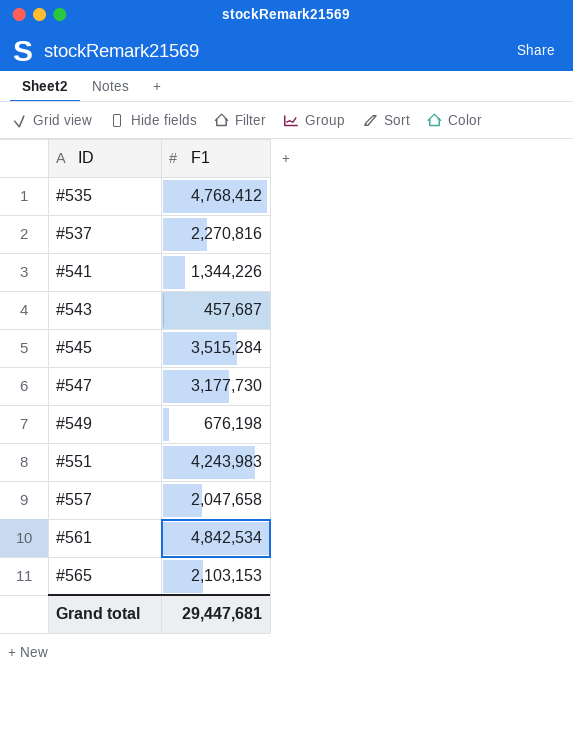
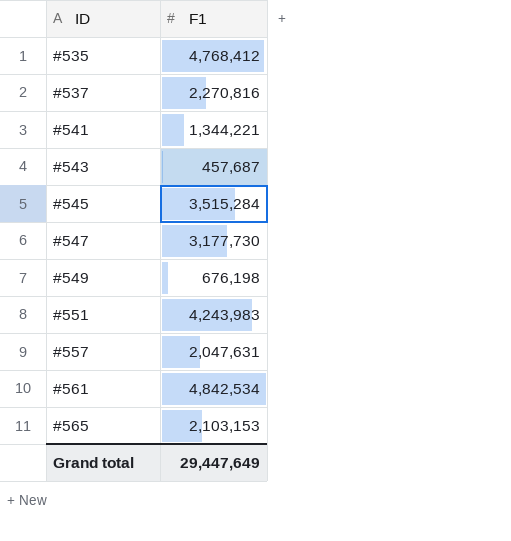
#541 | F1: 1,344,226 -> 1,344,221
#557 | F1: 2,047,658 -> 2,047,631
Grand total | F1: 29,447,681 -> 29,447,649

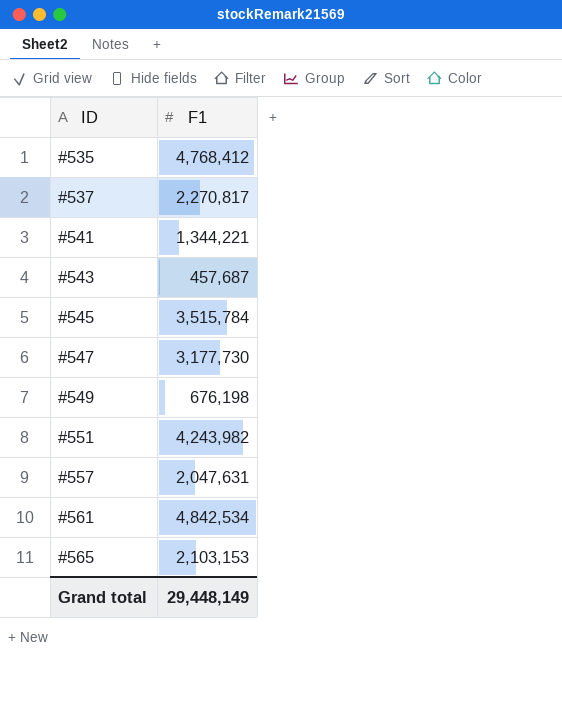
#537 | F1: 2,270,816 -> 2,270,817
#545 | F1: 3,515,284 -> 3,515,784
#551 | F1: 4,243,983 -> 4,243,982
Grand total | F1: 29,447,649 -> 29,448,149

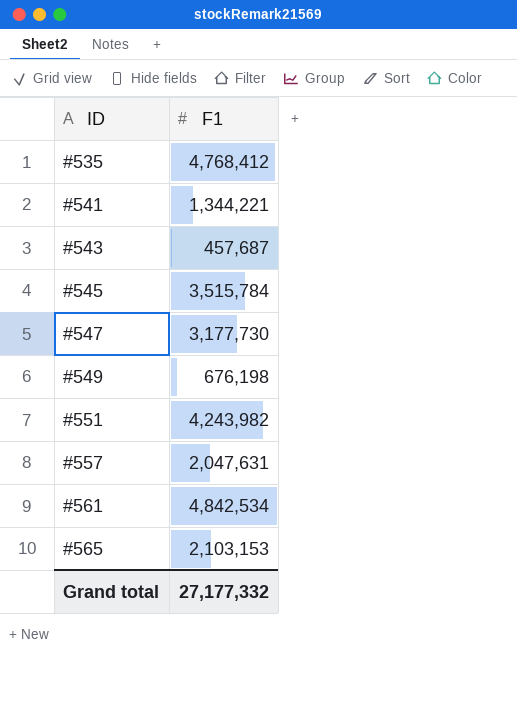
row #537: 2,270,817 -> none
Grand total | F1: 29,448,149 -> 27,177,332

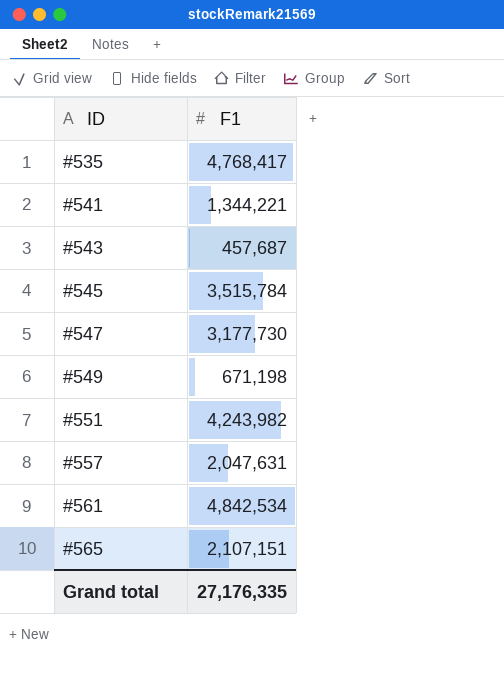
#535 | F1: 4,768,412 -> 4,768,417
#549 | F1: 676,198 -> 671,198
#565 | F1: 2,103,153 -> 2,107,151
Grand total | F1: 27,177,332 -> 27,176,335

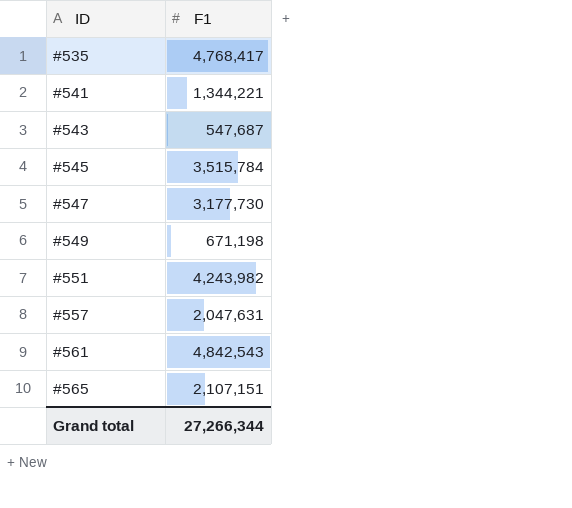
#543 | F1: 457,687 -> 547,687
#561 | F1: 4,842,534 -> 4,842,543
Grand total | F1: 27,176,335 -> 27,266,344

